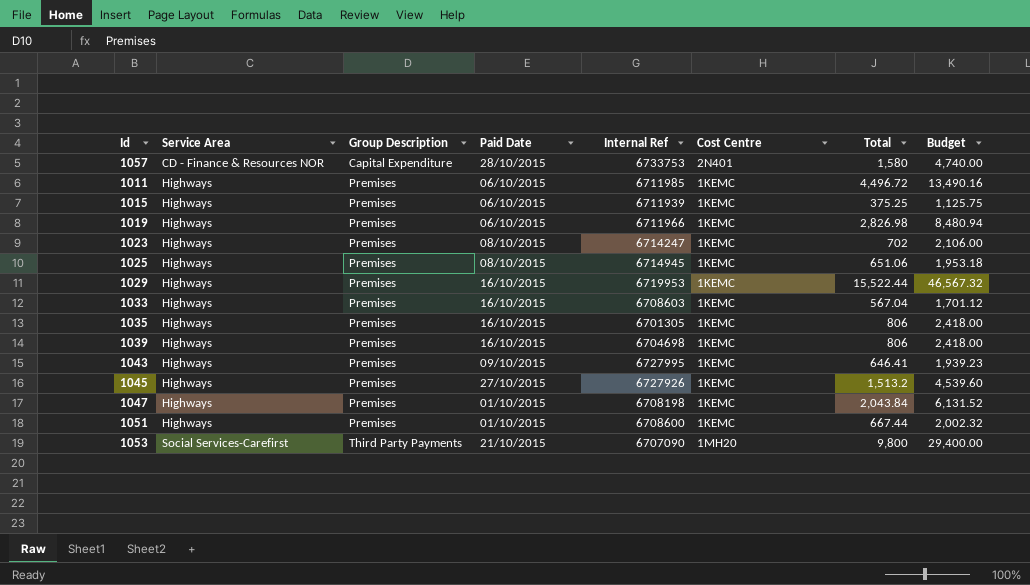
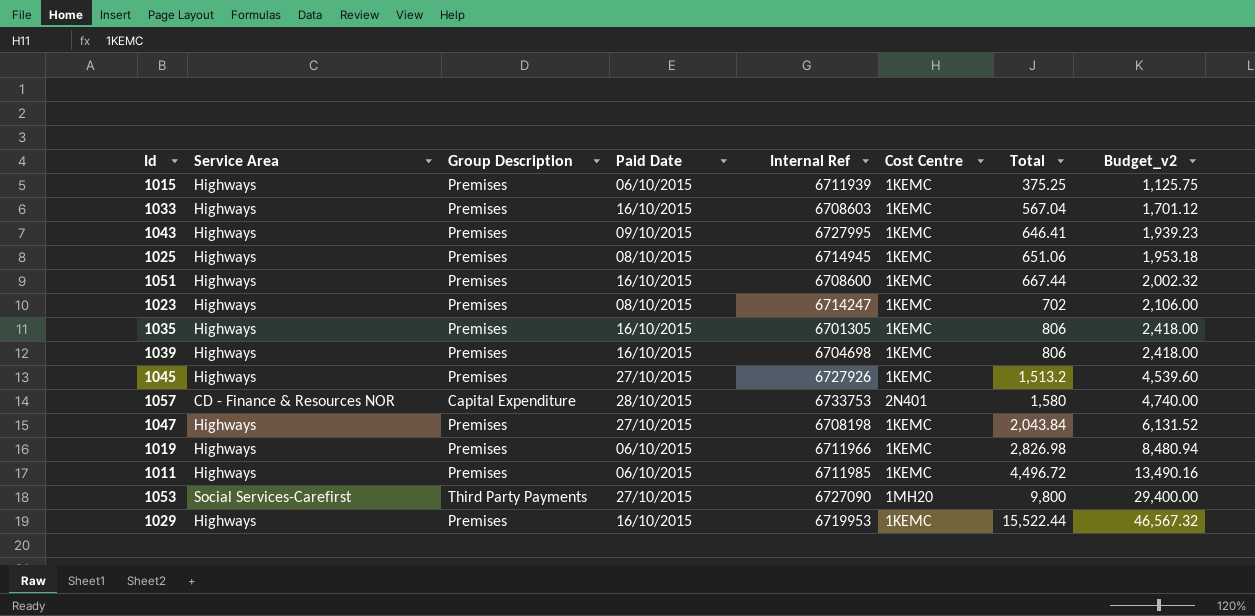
row order: Service Area ascending -> Total ascending
column name: Budget -> Budget_v2
1051 | Paid Date: 01/10/2015 -> 16/10/2015
1047 | Paid Date: 01/10/2015 -> 27/10/2015
1053 | Paid Date: 21/10/2015 -> 27/10/2015
1053 | Internal Ref: 6707090 -> 6727090

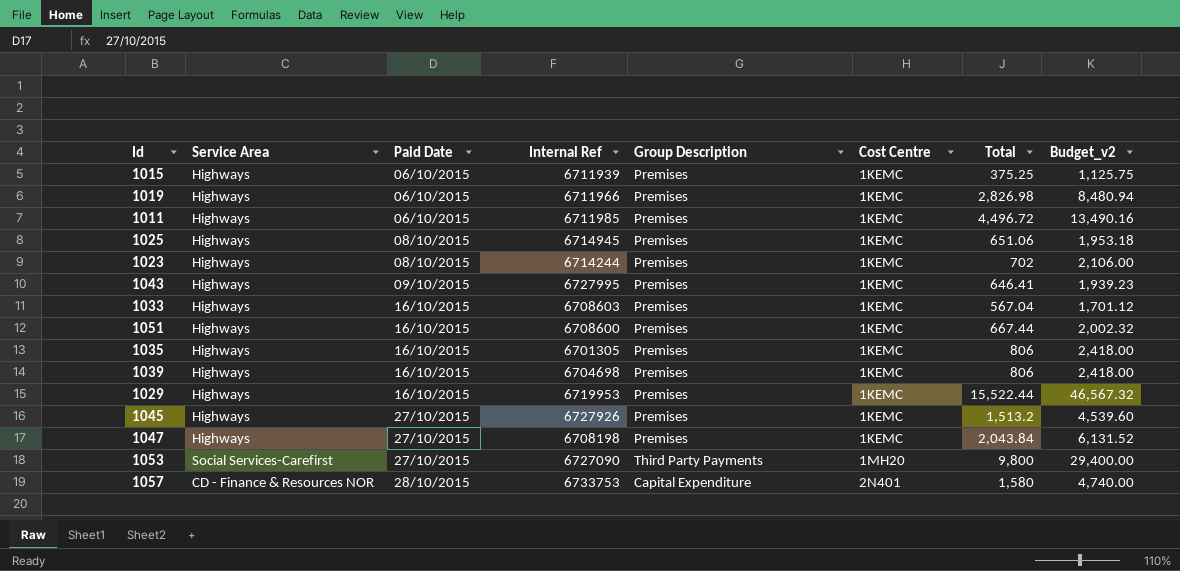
row order: Total ascending -> Paid Date ascending
column Group Description | position: 3 -> 5
1023 | Internal Ref: 6714247 -> 6714244

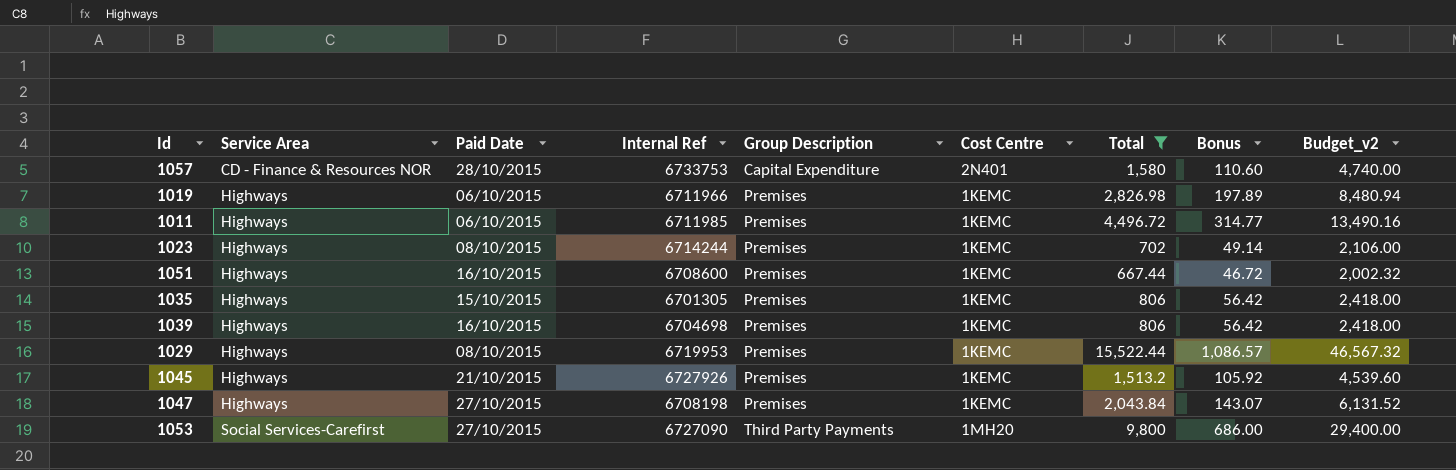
filter: none -> Total >= 667.44
row order: Paid Date ascending -> Service Area ascending
column Bonus | formula: none -> [Total] * 0.07
1035 | Paid Date: 16/10/2015 -> 15/10/2015
1029 | Paid Date: 16/10/2015 -> 08/10/2015
1045 | Paid Date: 27/10/2015 -> 21/10/2015

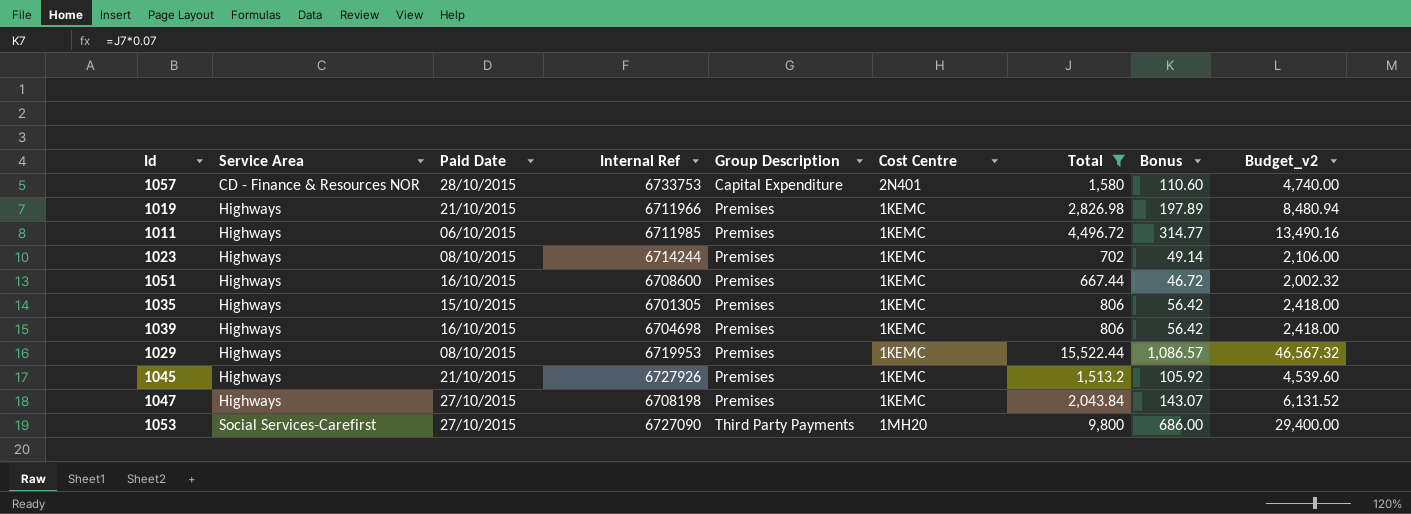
1019 | Paid Date: 06/10/2015 -> 21/10/2015

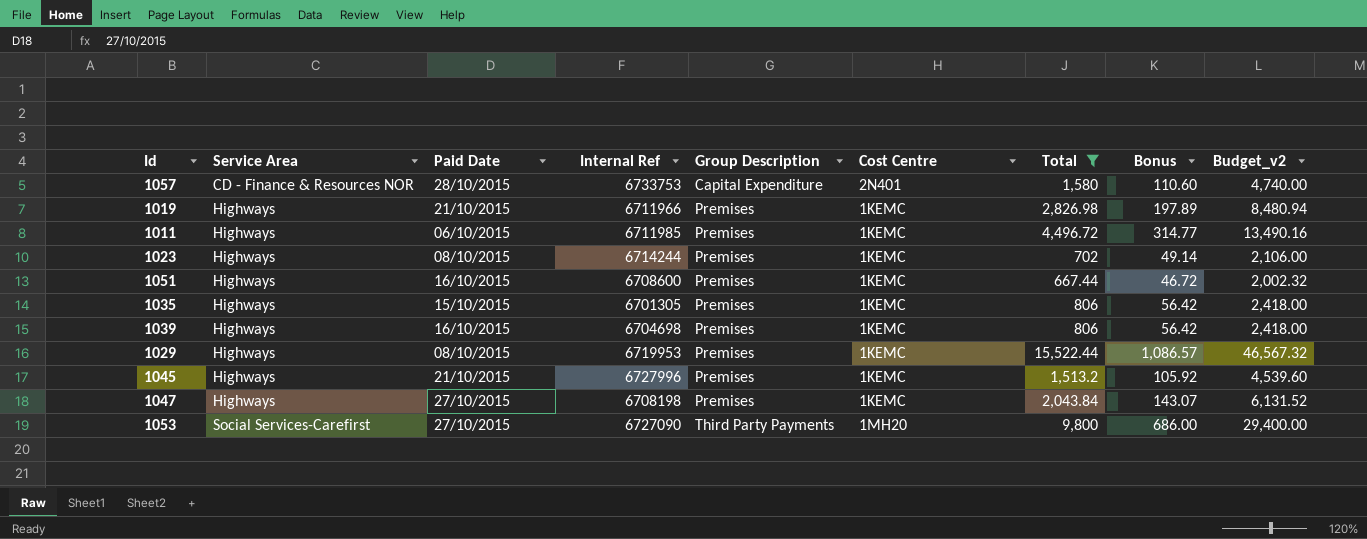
1045 | Internal Ref: 6727926 -> 6727996

